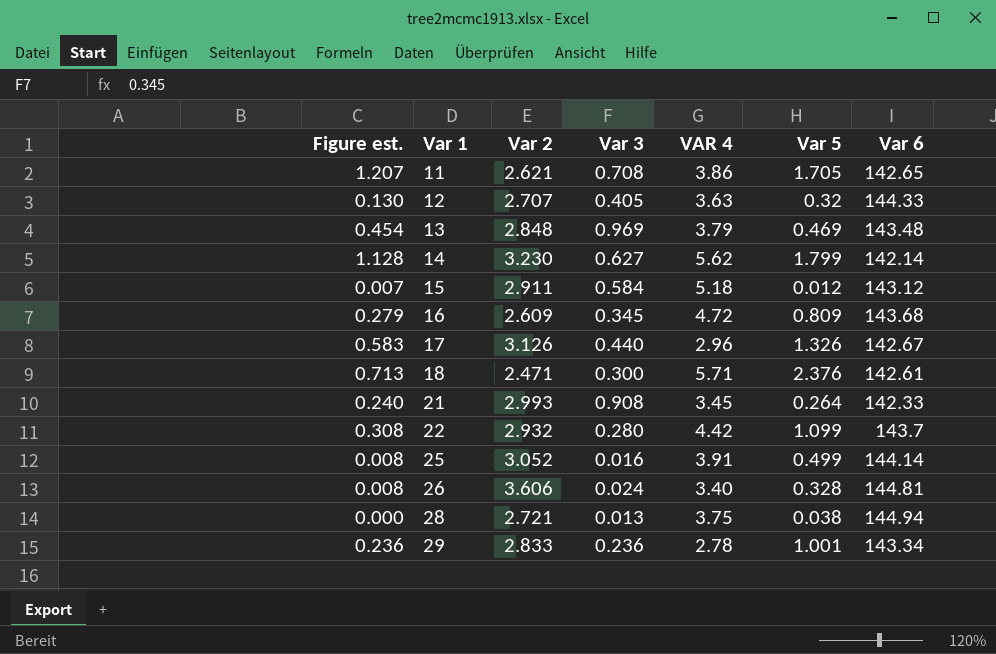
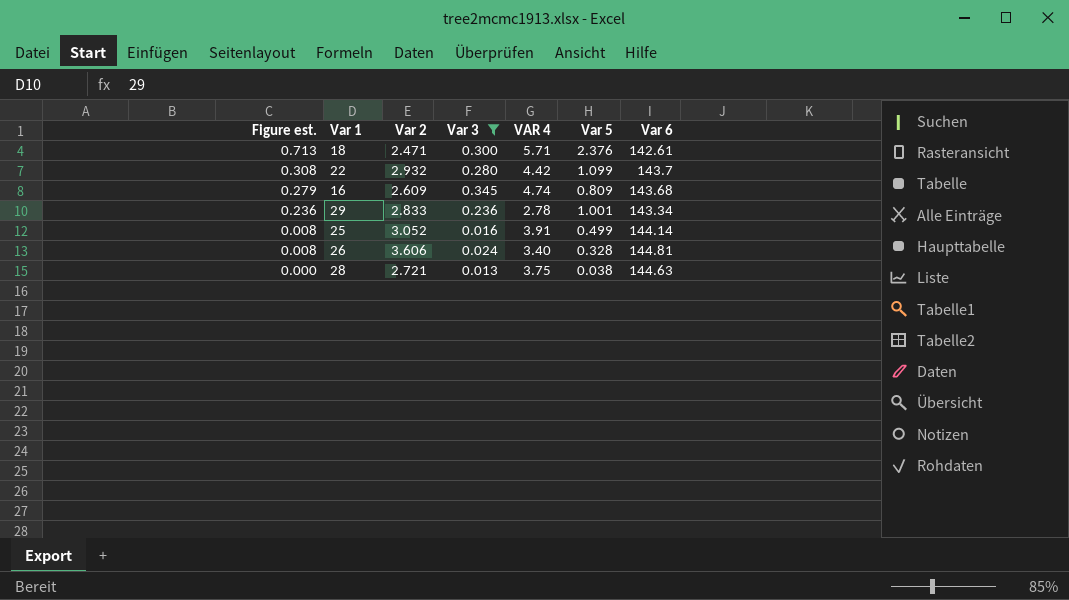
filter: none -> Var 3 <= 0.345
row order: Var 1 ascending -> Figure est. descending
16 | VAR 4: 4.72 -> 4.74
28 | Var 6: 144.94 -> 144.63

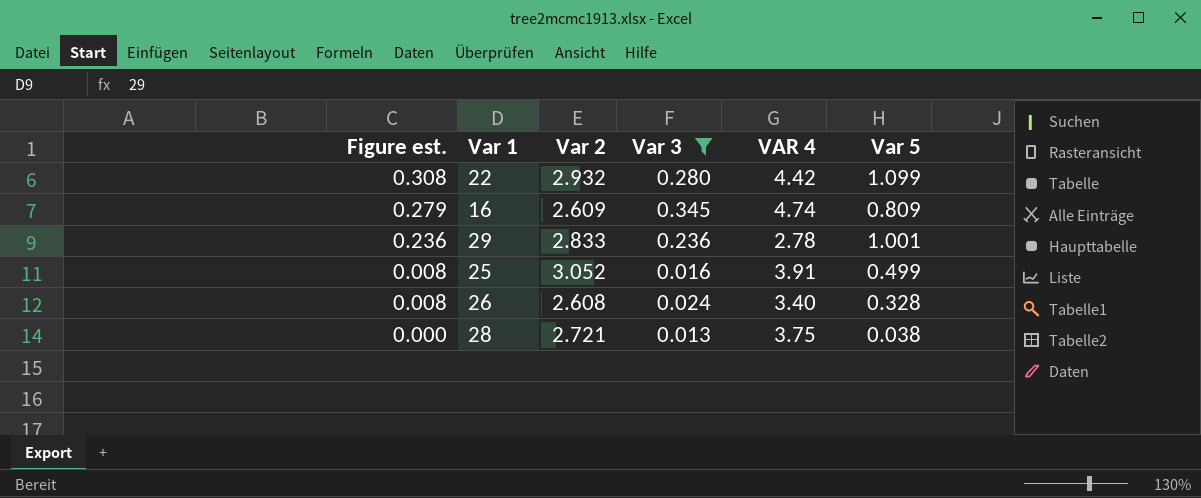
column Var 6 | position: 7 -> none
row 18: 0.713 | 2.471 | 0.300 | 5.71 | 2.376 | 142.61 -> none
26 | Var 2: 3.606 -> 2.608

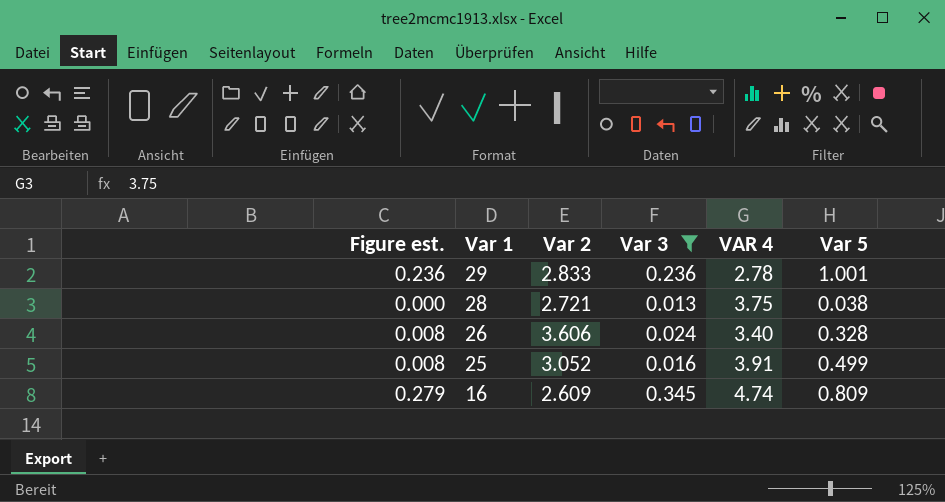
row order: Figure est. descending -> Var 1 descending
row 22: 0.308 | 2.932 | 0.280 | 4.42 | 1.099 -> none
26 | Var 2: 2.608 -> 3.606

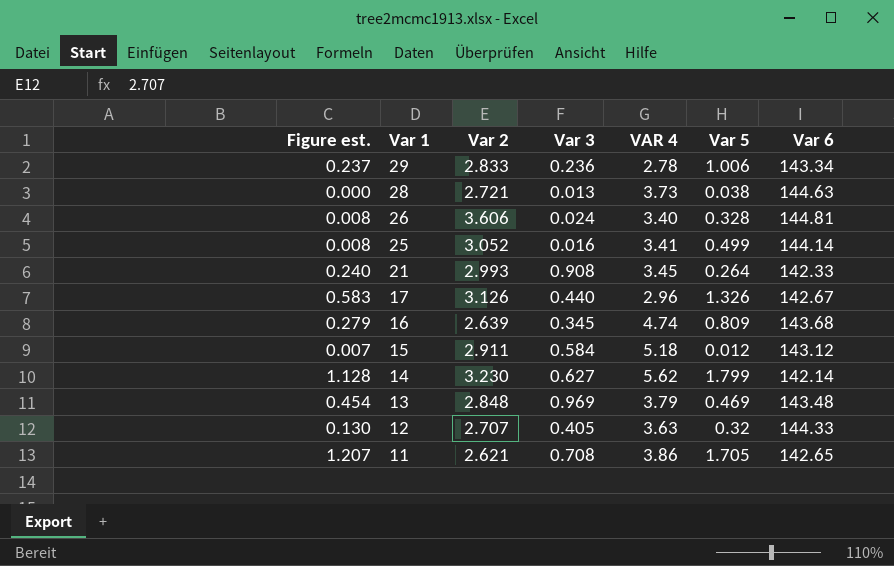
filter: Var 3 <= 0.345 -> none
column Var 6 | position: none -> 7
29 | Figure est.: 0.236 -> 0.237
29 | Var 5: 1.001 -> 1.006
28 | VAR 4: 3.75 -> 3.73
25 | VAR 4: 3.91 -> 3.41
16 | Var 2: 2.609 -> 2.639

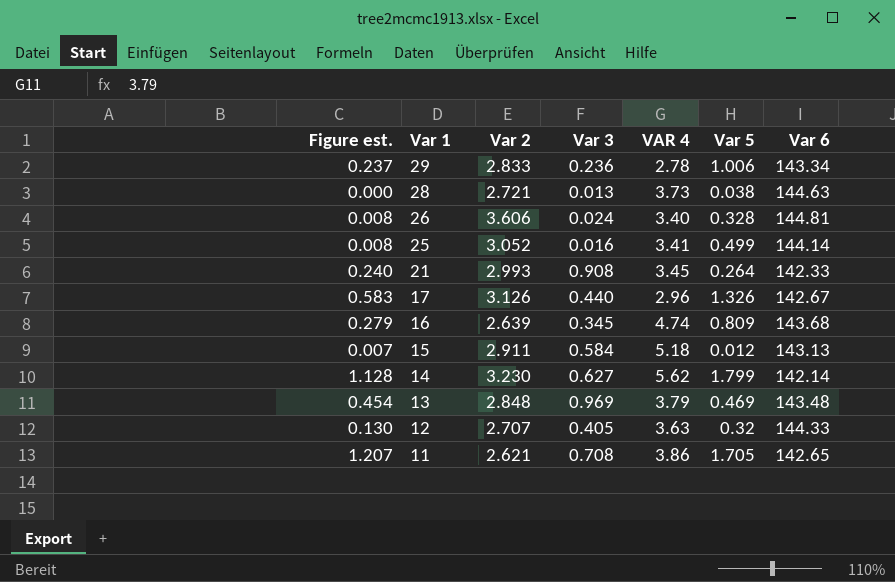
15 | Var 6: 143.12 -> 143.13

